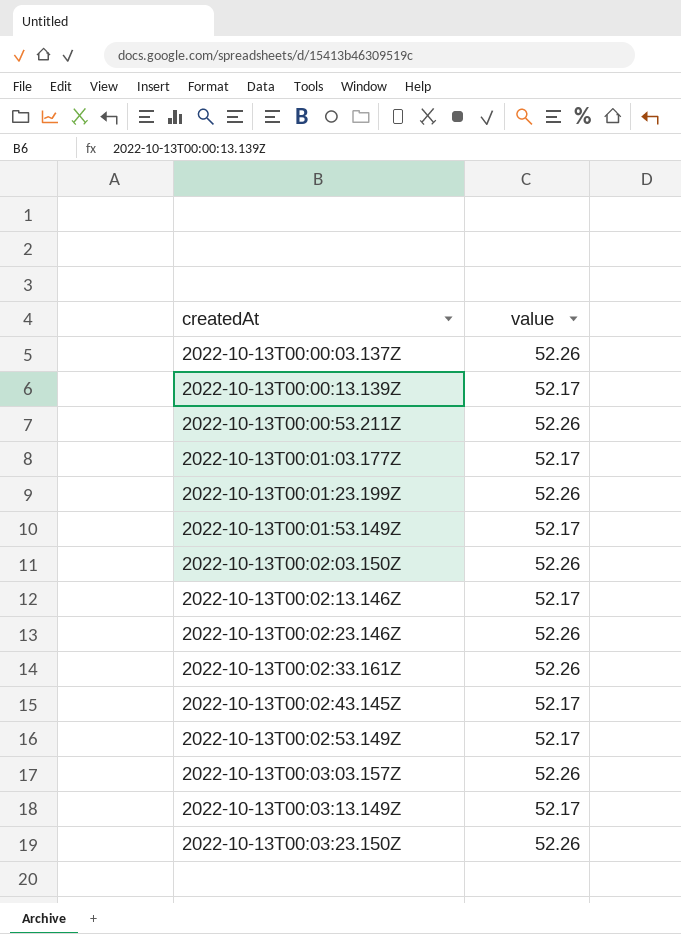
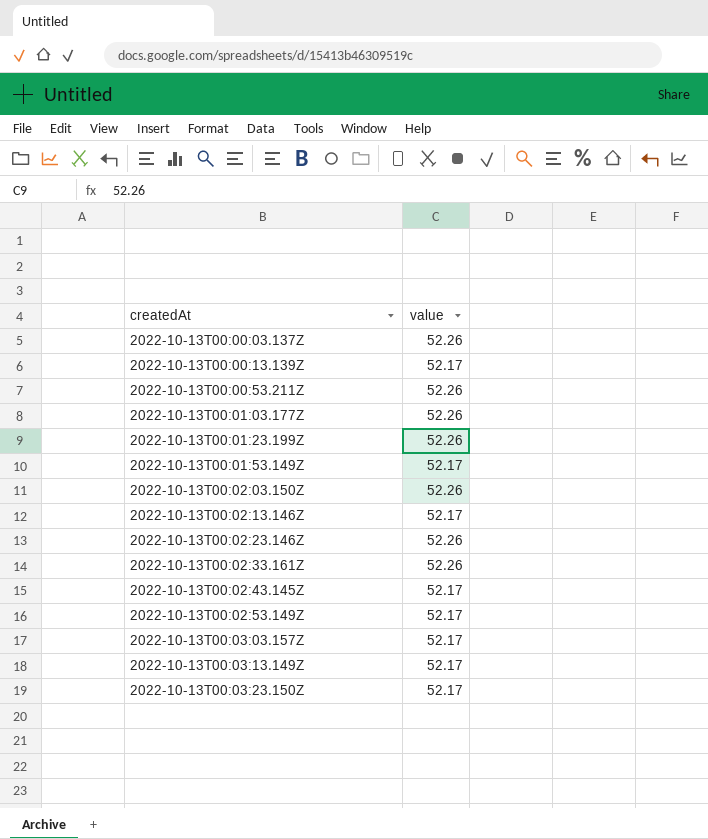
2022-10-13T00:01:03.177Z | value: 52.17 -> 52.26
2022-10-13T00:03:03.157Z | value: 52.26 -> 52.17
2022-10-13T00:03:23.150Z | value: 52.26 -> 52.17

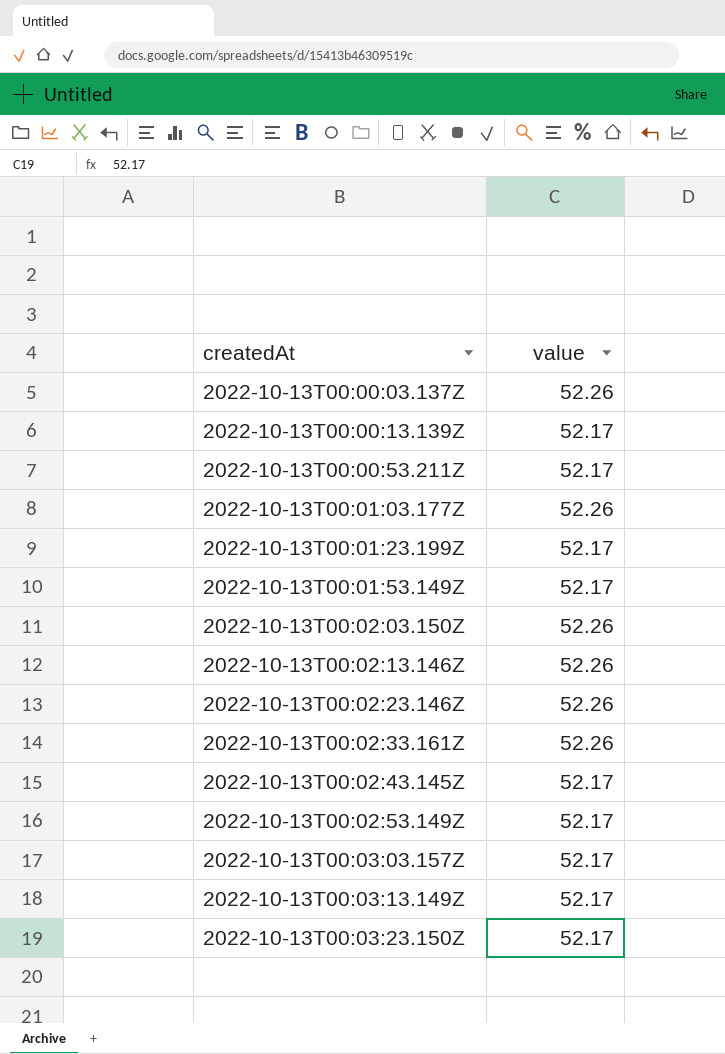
2022-10-13T00:00:53.211Z | value: 52.26 -> 52.17
2022-10-13T00:01:23.199Z | value: 52.26 -> 52.17
2022-10-13T00:02:13.146Z | value: 52.17 -> 52.26

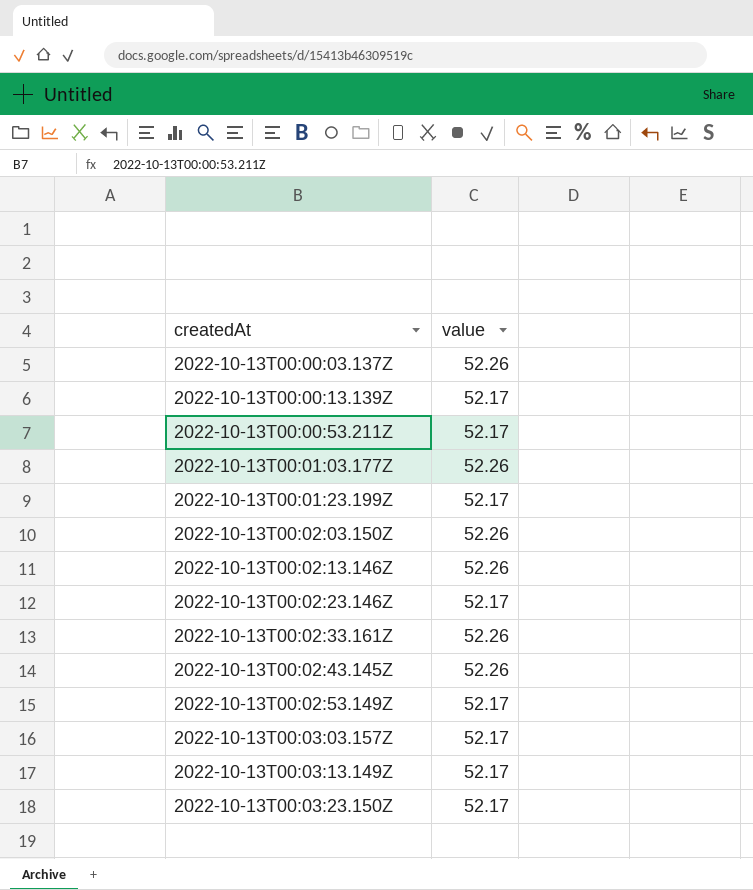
row 2022-10-13T00:01:53.149Z: 52.17 -> none
2022-10-13T00:02:23.146Z | value: 52.26 -> 52.17
2022-10-13T00:02:43.145Z | value: 52.17 -> 52.26

